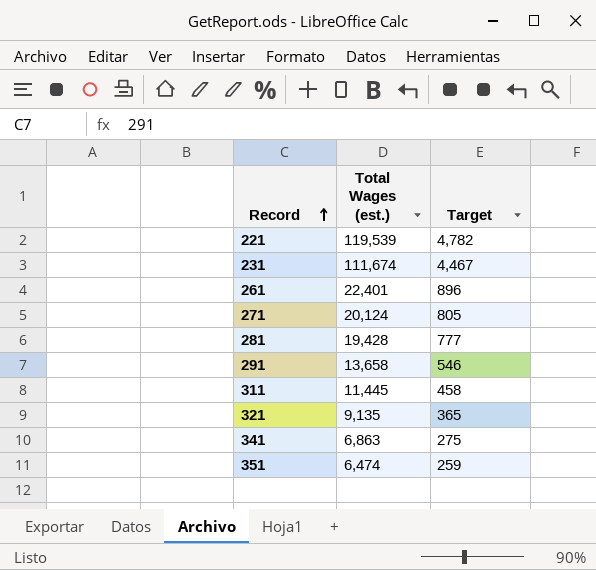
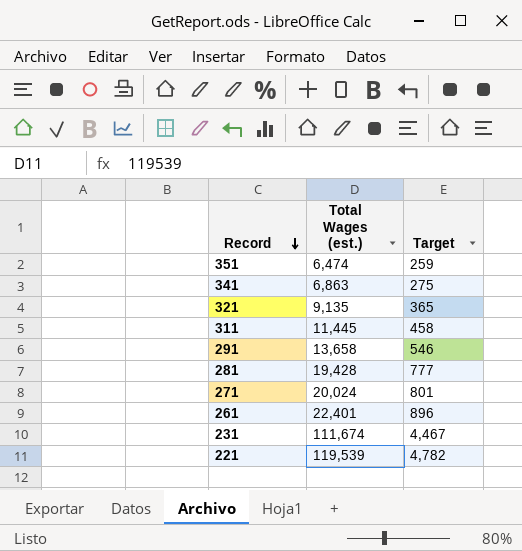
row order: Record ascending -> Record descending
271 | Total Wages (est.): 20,124 -> 20,024
271 | Target: 805 -> 801

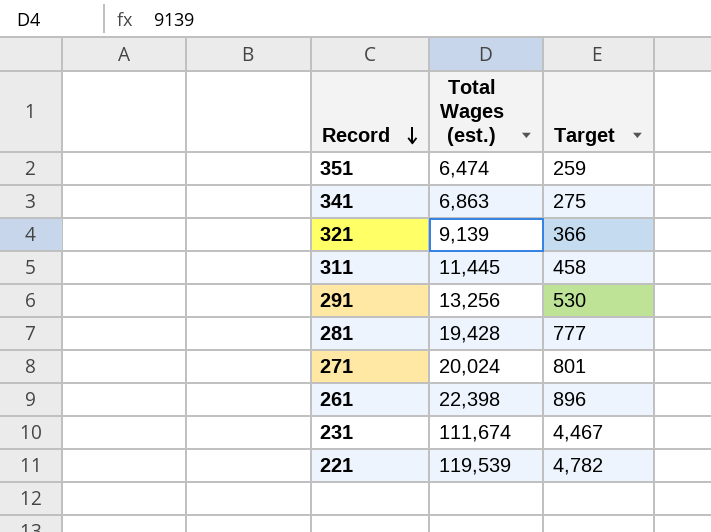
321 | Total Wages (est.): 9,135 -> 9,139
321 | Target: 365 -> 366
291 | Total Wages (est.): 13,658 -> 13,256
291 | Target: 546 -> 530
261 | Total Wages (est.): 22,401 -> 22,398

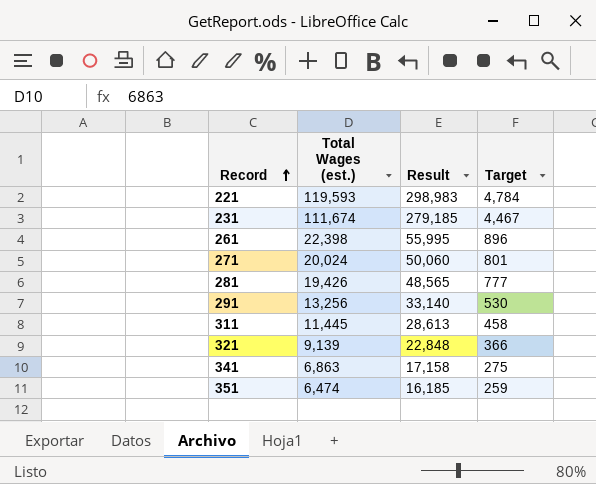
row order: Record descending -> Record ascending
column Result | formula: none -> [Total Wages (est.)] * 2.5
221 | Total Wages (est.): 119,539 -> 119,593
221 | Target: 4,782 -> 4,784
281 | Total Wages (est.): 19,428 -> 19,426

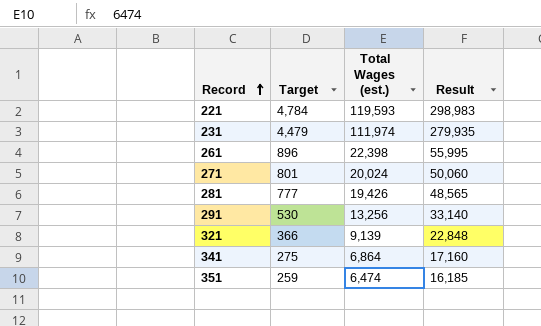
column Target | position: 4 -> 2
row 311: 11,445 | 28,613 | 458 -> none
231 | Target: 4,467 -> 4,479
231 | Total Wages (est.): 111,674 -> 111,974
231 | Result: 279,185 -> 279,935
341 | Total Wages (est.): 6,863 -> 6,864
341 | Result: 17,158 -> 17,160

